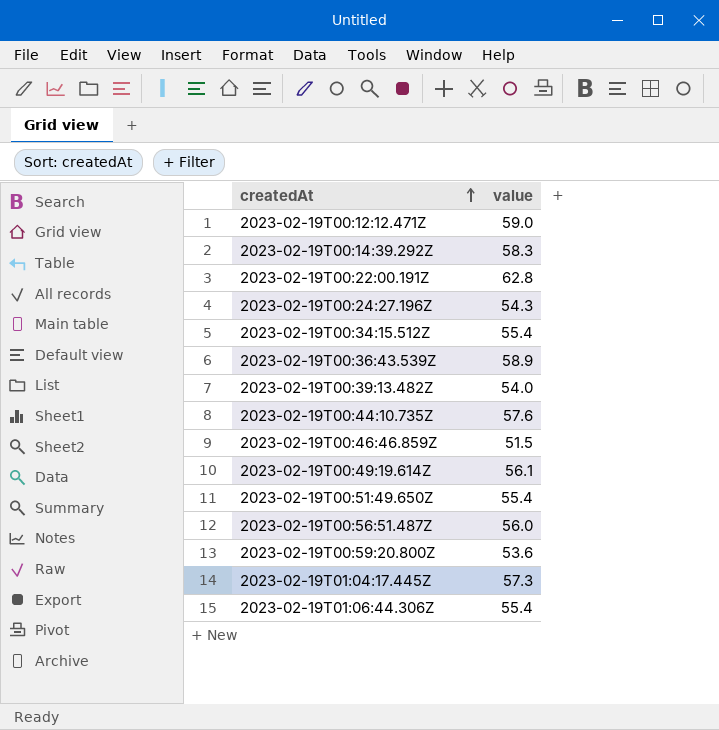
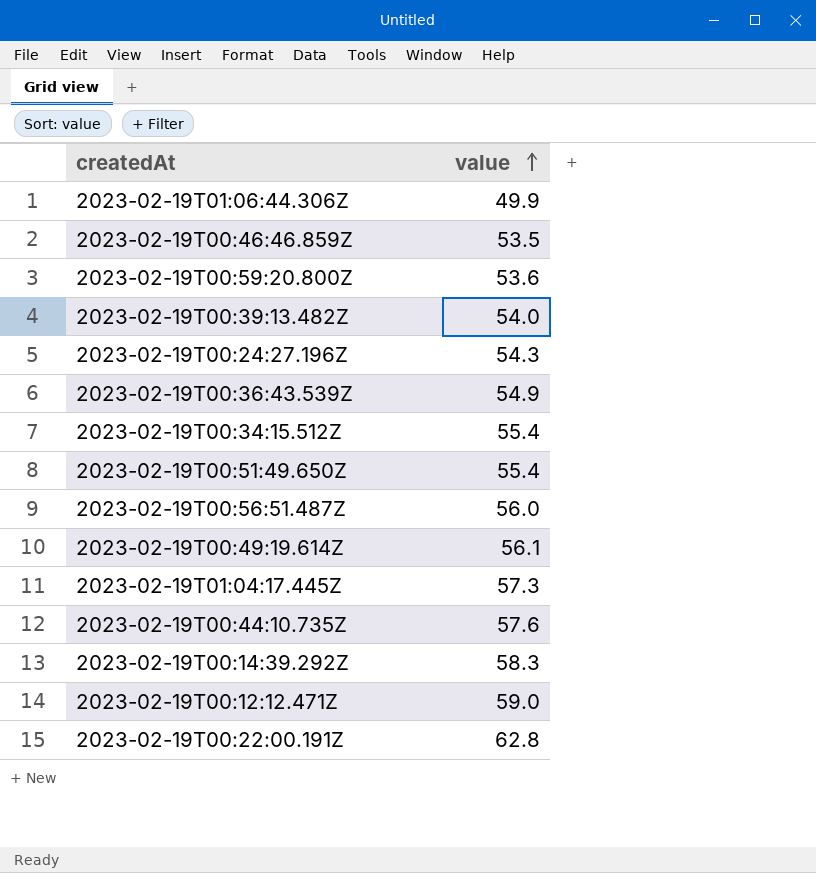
row order: createdAt ascending -> value ascending
2023-02-19T01:06:44.306Z | value: 55.4 -> 49.9
2023-02-19T00:46:46.859Z | value: 51.5 -> 53.5
2023-02-19T00:36:43.539Z | value: 58.9 -> 54.9

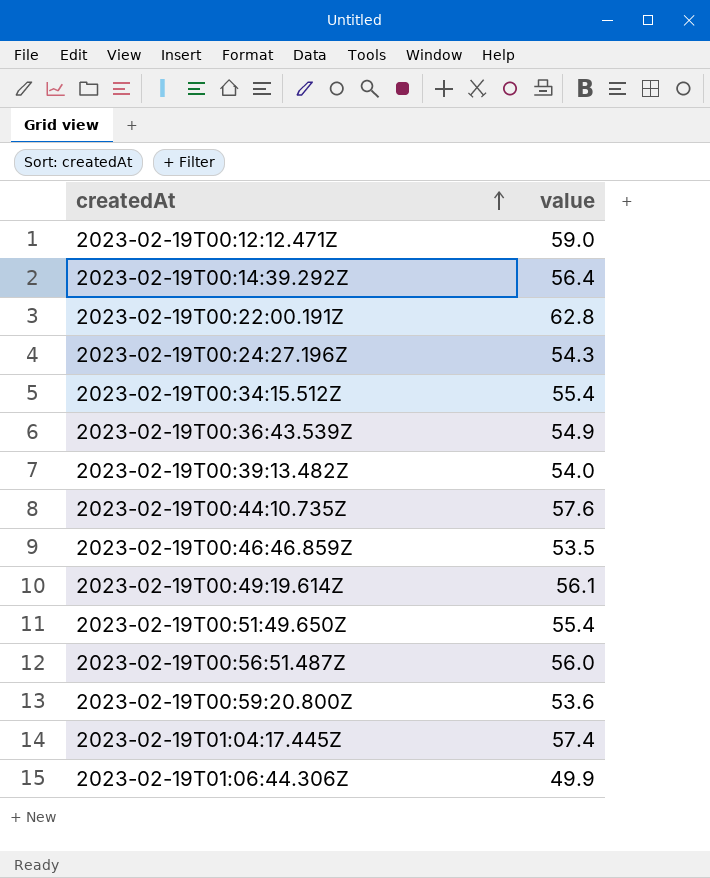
row order: value ascending -> createdAt ascending
2023-02-19T00:14:39.292Z | value: 58.3 -> 56.4
2023-02-19T01:04:17.445Z | value: 57.3 -> 57.4

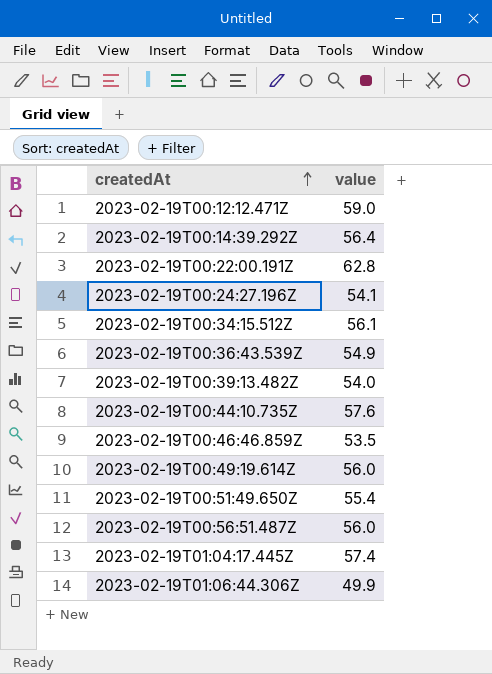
row 2023-02-19T00:59:20.800Z: 53.6 -> none
2023-02-19T00:24:27.196Z | value: 54.3 -> 54.1
2023-02-19T00:34:15.512Z | value: 55.4 -> 56.1
2023-02-19T00:49:19.614Z | value: 56.1 -> 56.0

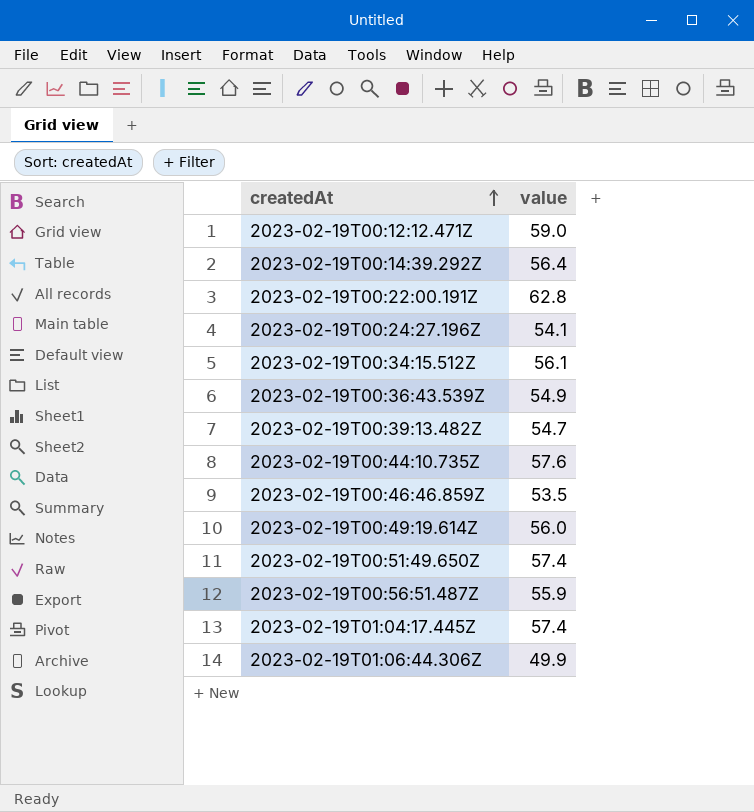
2023-02-19T00:39:13.482Z | value: 54.0 -> 54.7
2023-02-19T00:51:49.650Z | value: 55.4 -> 57.4
2023-02-19T00:56:51.487Z | value: 56.0 -> 55.9

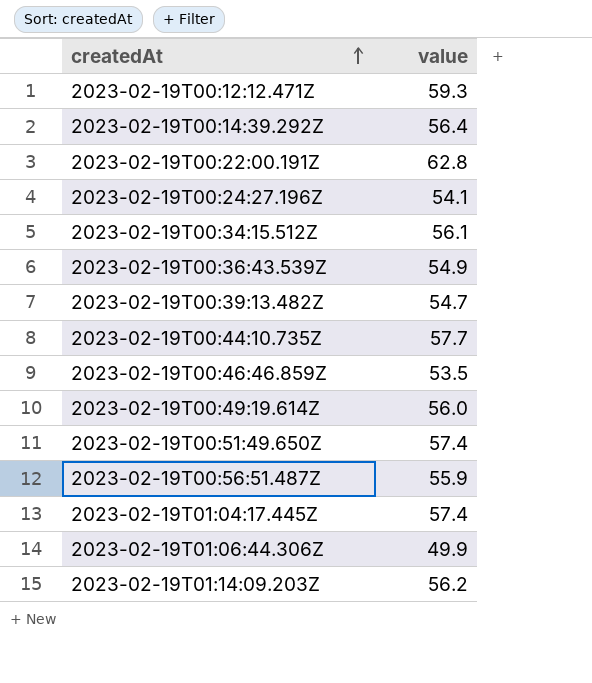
2023-02-19T00:12:12.471Z | value: 59.0 -> 59.3
2023-02-19T00:44:10.735Z | value: 57.6 -> 57.7
row 2023-02-19T01:14:09.203Z: none -> 56.2

